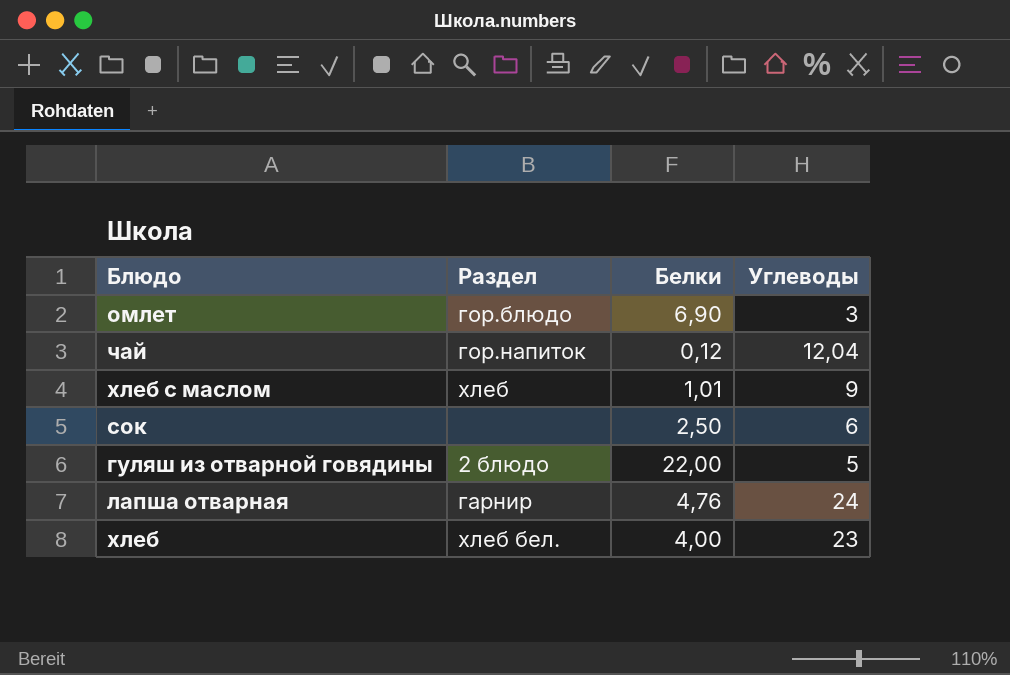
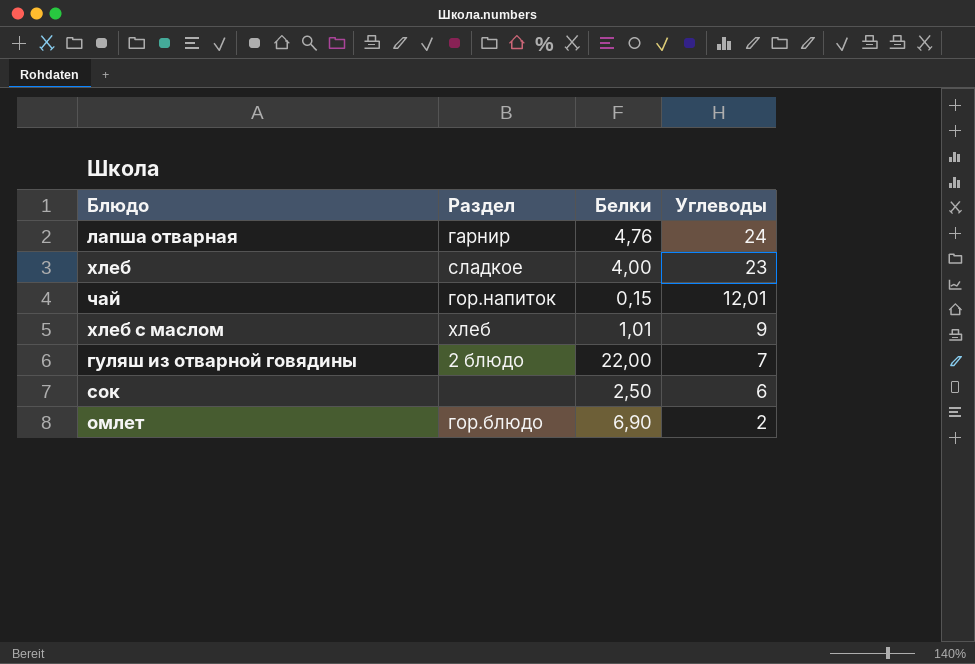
row order: none -> Углеводы descending
хлеб | Раздел: хлеб бел. -> сладкое
чай | Белки: 0,12 -> 0,15
чай | Углеводы: 12,04 -> 12,01
гуляш из отварной говядины | Углеводы: 5 -> 7
омлет | Углеводы: 3 -> 2

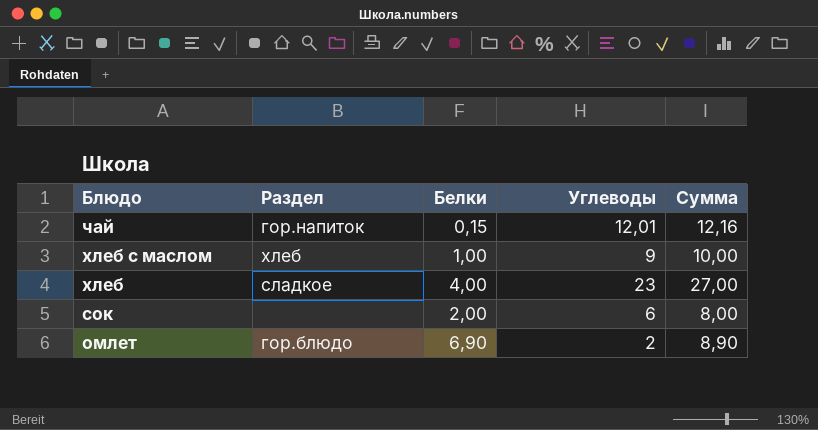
row order: Углеводы descending -> Блюдо descending
column Сумма | formula: none -> [Белки] + [Углеводы]
row лапша отварная: гарнир | 4,76 | 24 -> none
row гуляш из отварной говядины: 2 блюдо | 22,00 | 7 -> none
хлеб с маслом | Белки: 1,01 -> 1,00
сок | Белки: 2,50 -> 2,00

